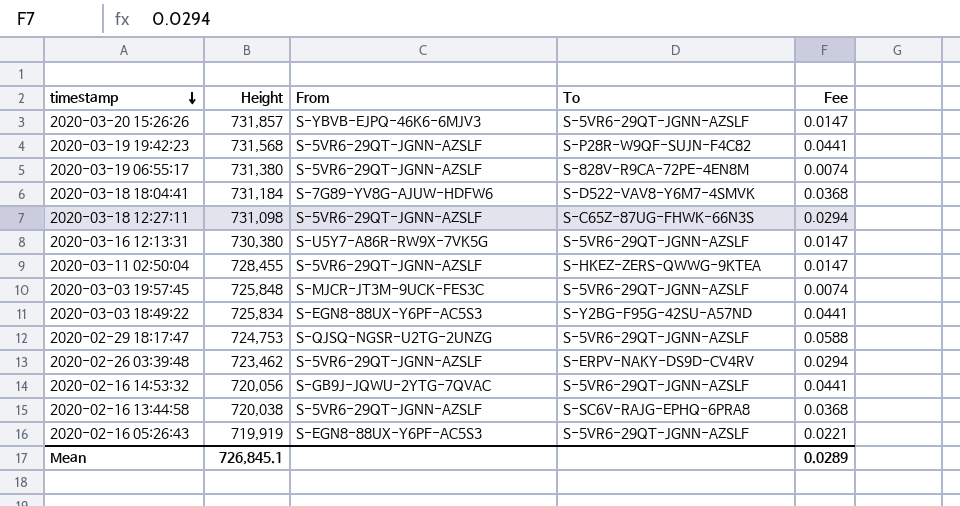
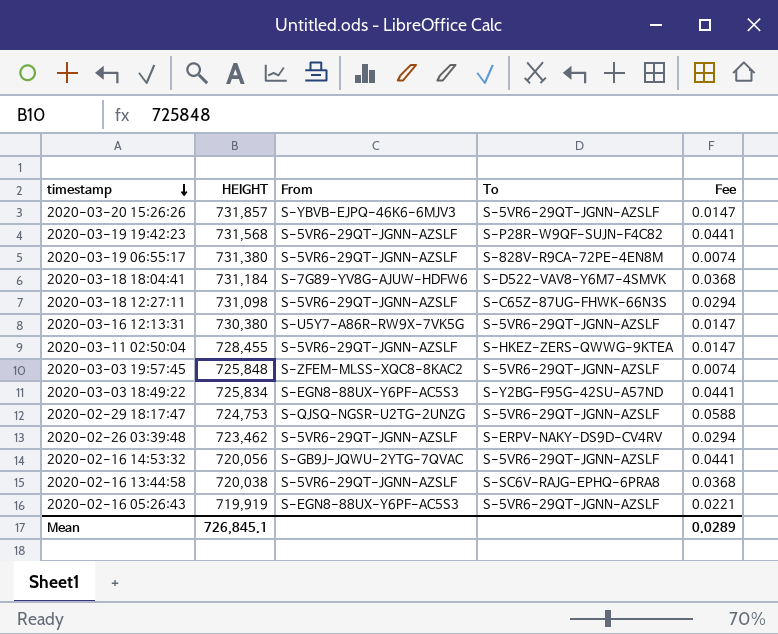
column name: Height -> HEIGHT
2020-03-03 19:57:45 | From: S-MJCR-JT3M-9UCK-FES3C -> S-ZFEM-MLSS-XQC8-8KAC2

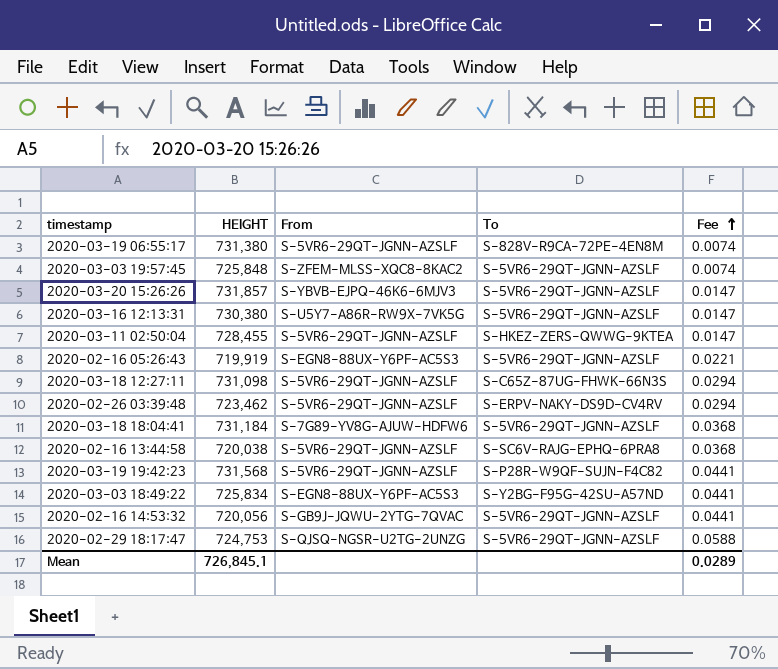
row order: timestamp descending -> Fee ascending
2020-03-18 18:04:41 | To: S-D522-VAV8-Y6M7-4SMVK -> S-5VR6-29QT-JGNN-AZSLF

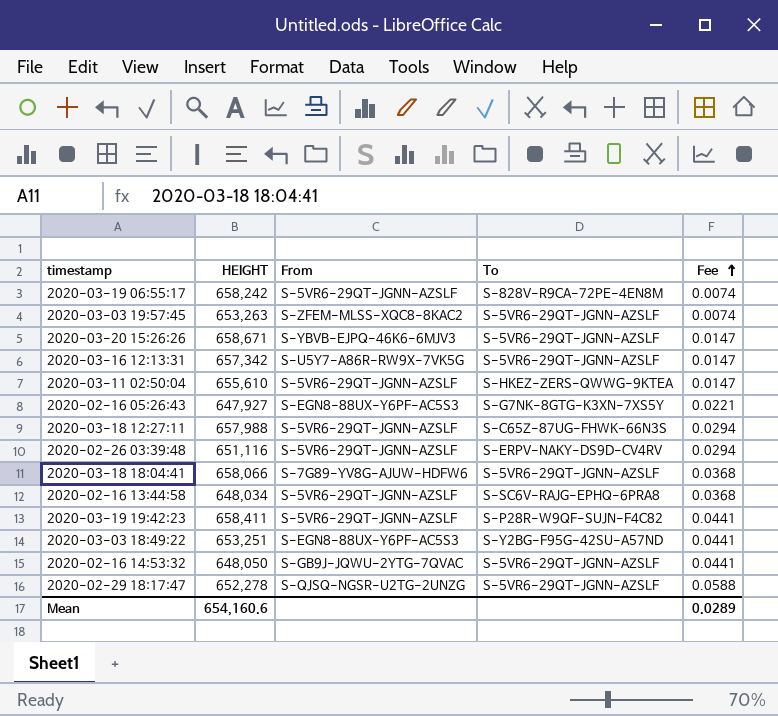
2020-03-19 06:55:17 | HEIGHT: 731,380 -> 658,242
2020-03-03 19:57:45 | HEIGHT: 725,848 -> 653,263
2020-03-20 15:26:26 | HEIGHT: 731,857 -> 658,671
2020-03-16 12:13:31 | HEIGHT: 730,380 -> 657,342
2020-03-11 02:50:04 | HEIGHT: 728,455 -> 655,610
2020-02-16 05:26:43 | HEIGHT: 719,919 -> 647,927
2020-02-16 05:26:43 | To: S-5VR6-29QT-JGNN-AZSLF -> S-G7NK-8GTG-K3XN-7XS5Y
2020-03-18 12:27:11 | HEIGHT: 731,098 -> 657,988
2020-02-26 03:39:48 | HEIGHT: 723,462 -> 651,116
2020-03-18 18:04:41 | HEIGHT: 731,184 -> 658,066
2020-02-16 13:44:58 | HEIGHT: 720,038 -> 648,034
2020-03-19 19:42:23 | HEIGHT: 731,568 -> 658,411
2020-03-03 18:49:22 | HEIGHT: 725,834 -> 653,251
2020-02-16 14:53:32 | HEIGHT: 720,056 -> 648,050
2020-02-29 18:17:47 | HEIGHT: 724,753 -> 652,278
Mean | HEIGHT: 726,845.1 -> 654,160.6

